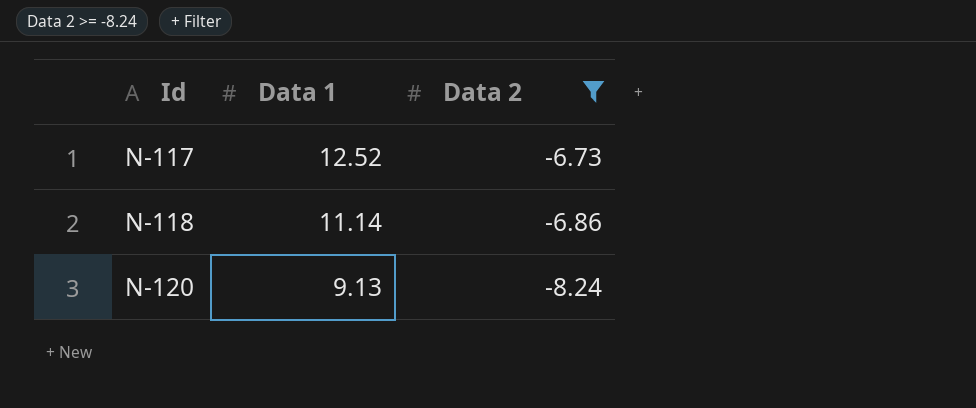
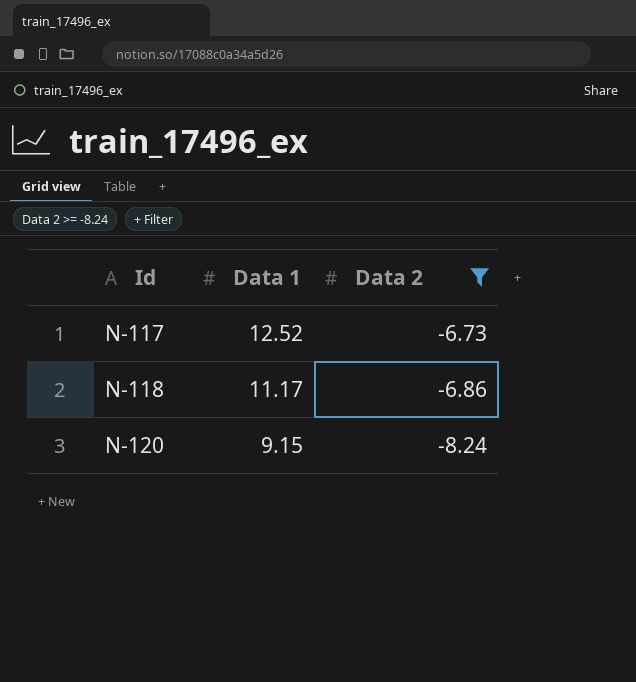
N-118 | Data 1: 11.14 -> 11.17
N-120 | Data 1: 9.13 -> 9.15

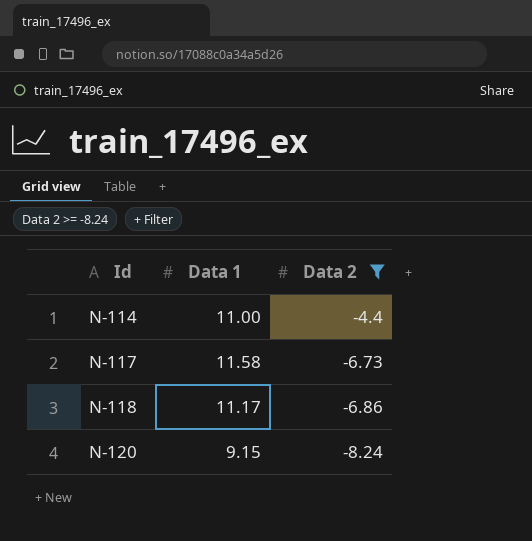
row N-114: none -> 11.00 | -4.4
N-117 | Data 1: 12.52 -> 11.58

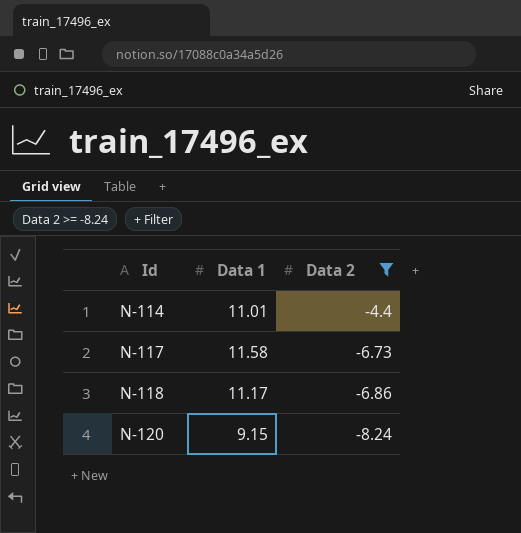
N-114 | Data 1: 11.00 -> 11.01

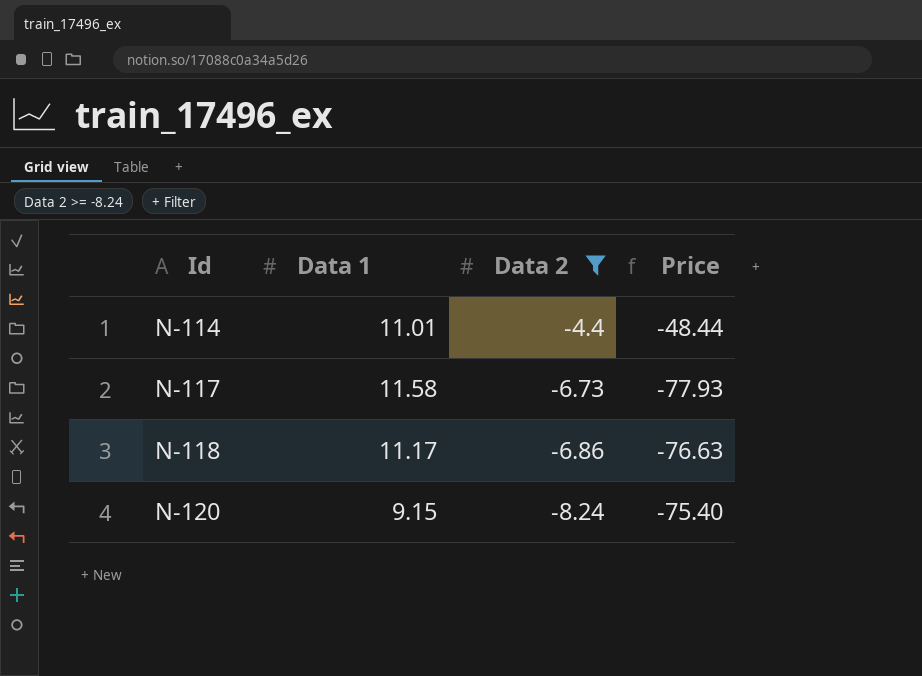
column Price | formula: none -> [Data 1] * [Data 2]

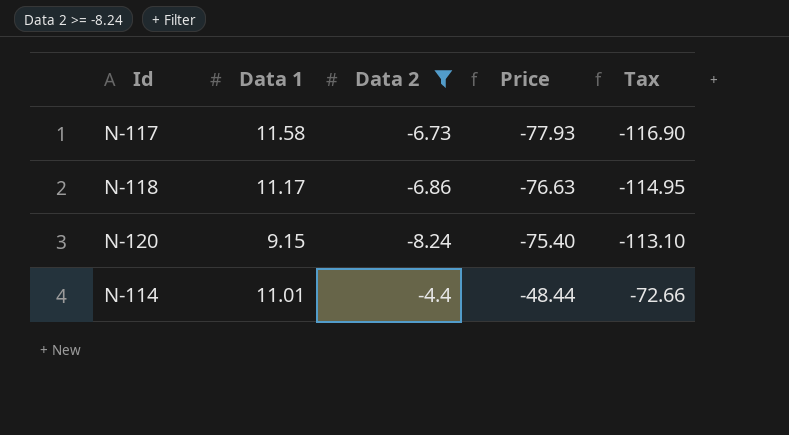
row order: Id ascending -> Price ascending
column Tax | formula: none -> [Price] * 1.5

